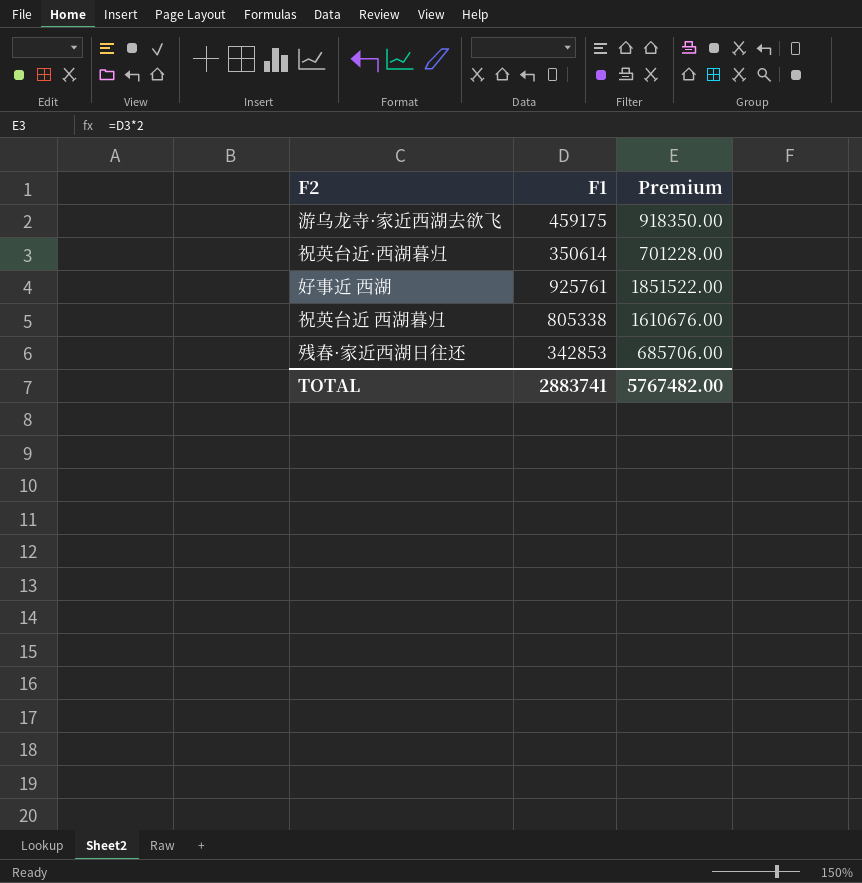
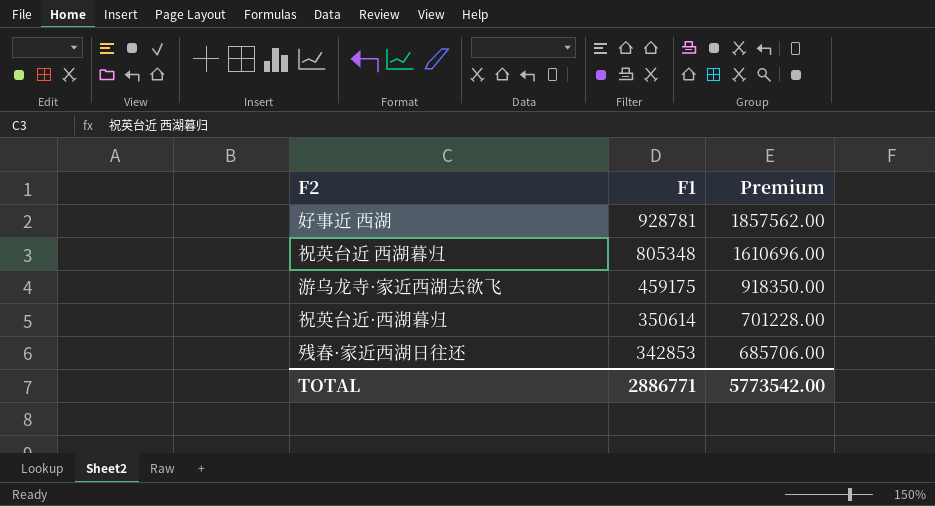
row order: none -> F1 descending
好事近 西湖 | F1: 925761 -> 928781
好事近 西湖 | Premium: 1851522.00 -> 1857562.00
祝英台近 西湖暮归 | F1: 805338 -> 805348
祝英台近 西湖暮归 | Premium: 1610676.00 -> 1610696.00
TOTAL | F1: 2883741 -> 2886771
TOTAL | Premium: 5767482.00 -> 5773542.00

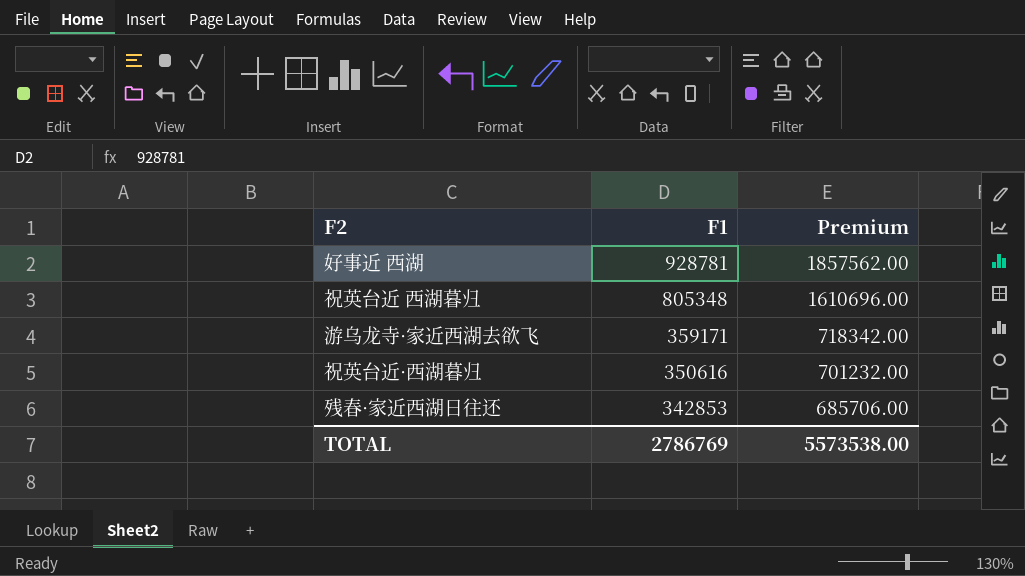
游乌龙寺·家近西湖去欲飞 | F1: 459175 -> 359171
游乌龙寺·家近西湖去欲飞 | Premium: 918350.00 -> 718342.00
祝英台近·西湖暮归 | F1: 350614 -> 350616
祝英台近·西湖暮归 | Premium: 701228.00 -> 701232.00
TOTAL | F1: 2886771 -> 2786769
TOTAL | Premium: 5773542.00 -> 5573538.00

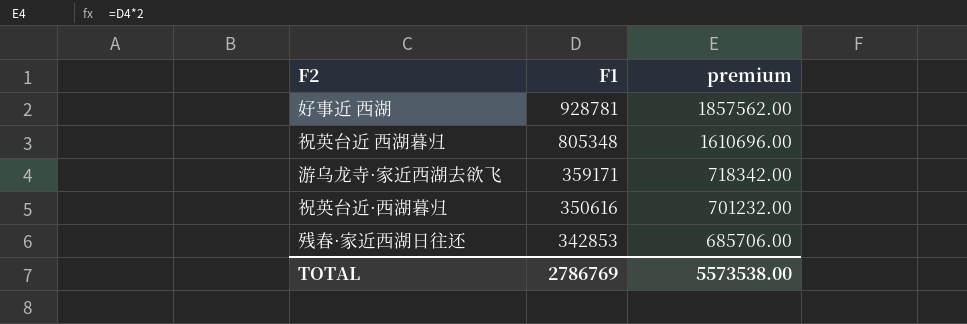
column name: Premium -> premium

